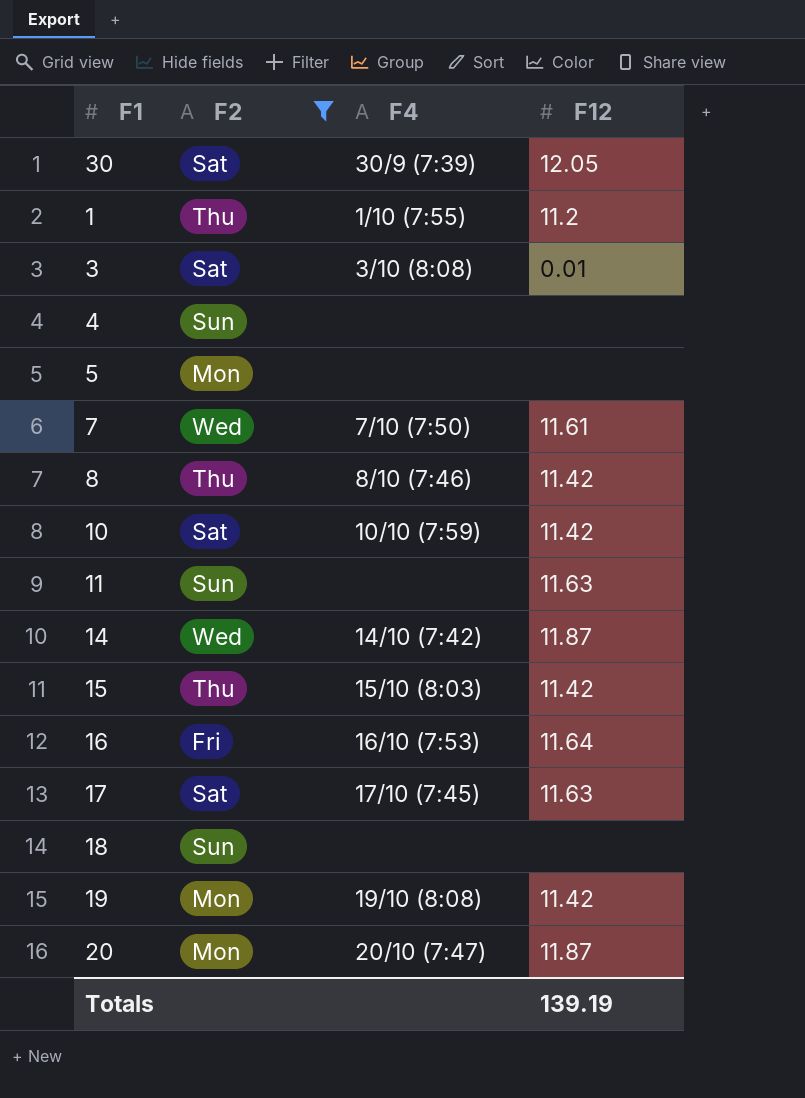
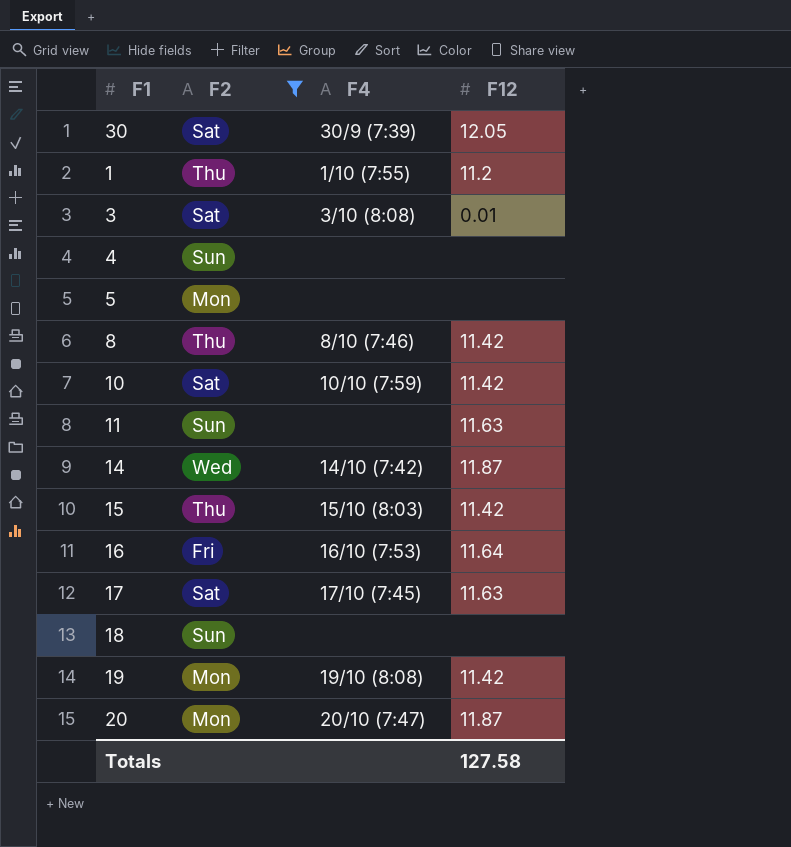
row 7: Wed | 7/10 (7:50) | 11.61 -> none
Totals | F12: 139.19 -> 127.58

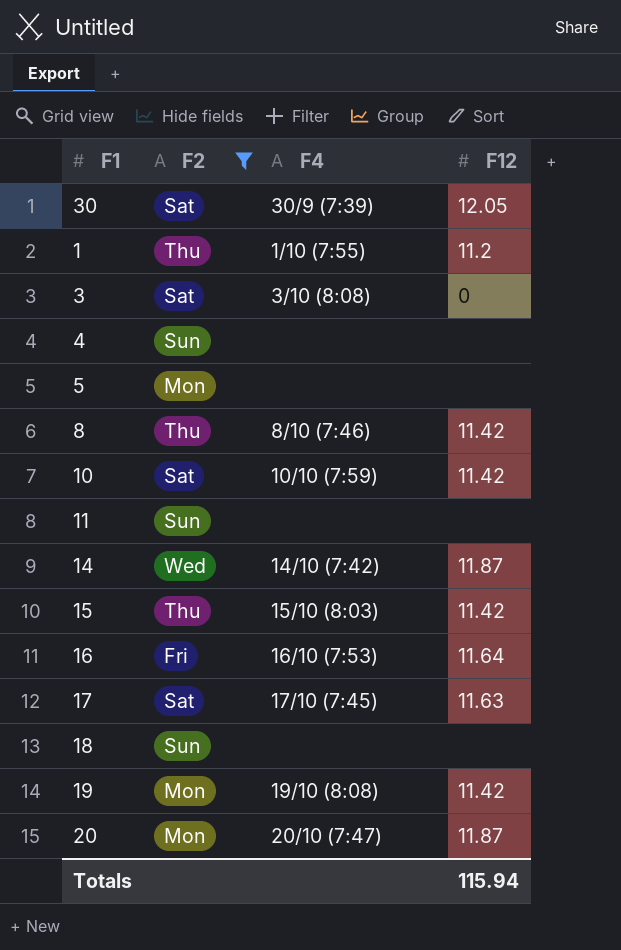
3 | F12: 0.01 -> 0
11 | F12: 11.63 -> none
Totals | F12: 127.58 -> 115.94

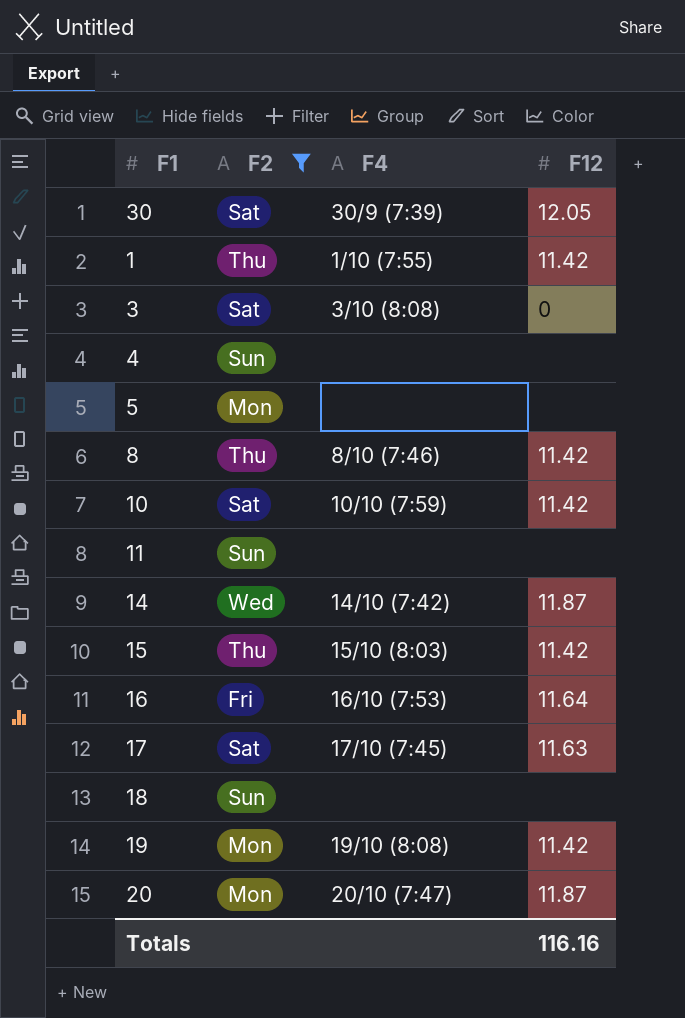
1 | F12: 11.2 -> 11.42
Totals | F12: 115.94 -> 116.16

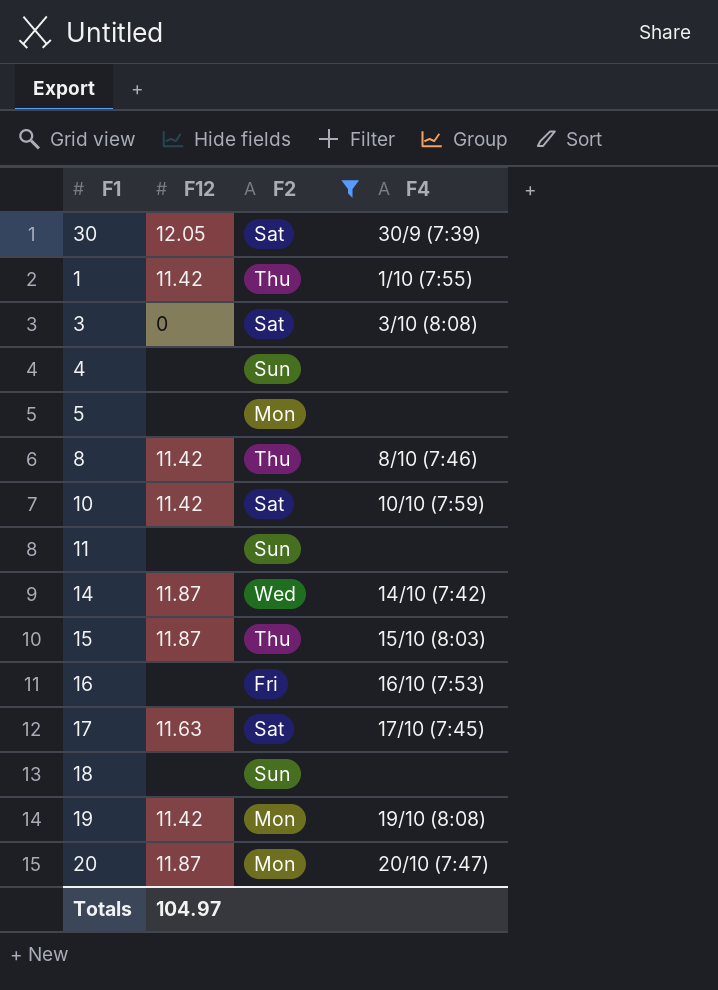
column F12 | position: 4 -> 2
15 | F12: 11.42 -> 11.87
16 | F12: 11.64 -> none
Totals | F12: 116.16 -> 104.97

